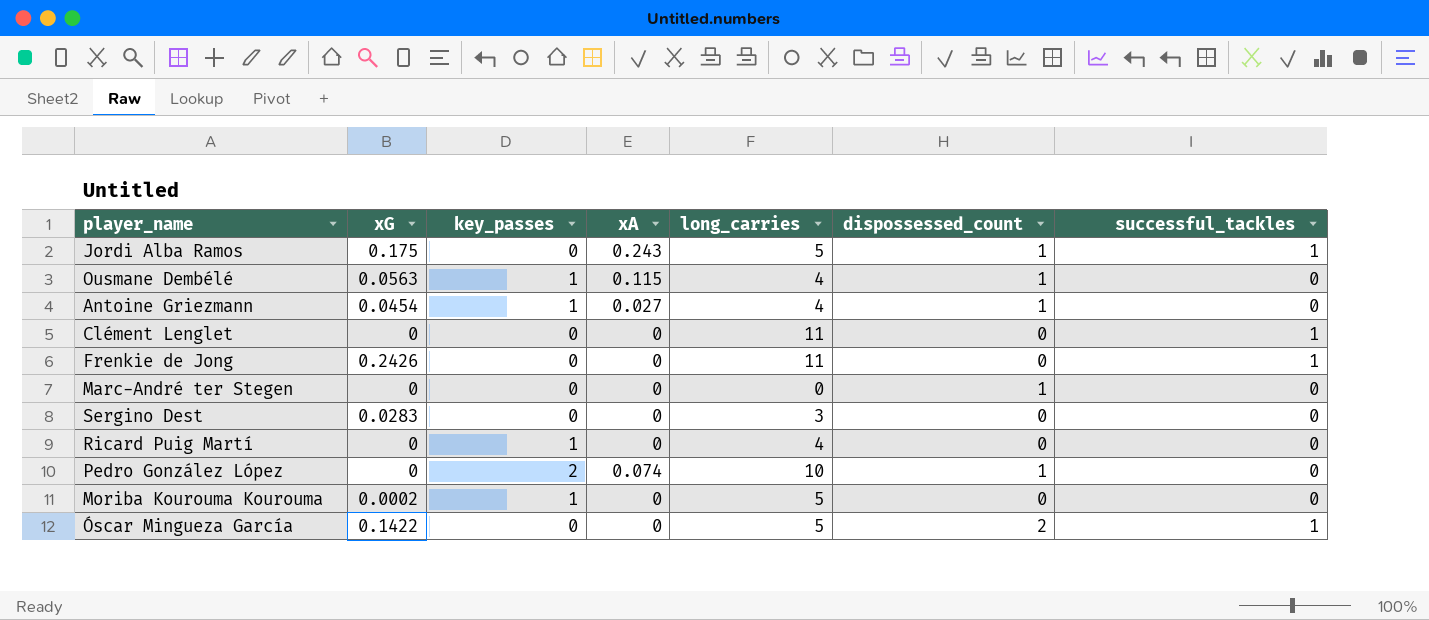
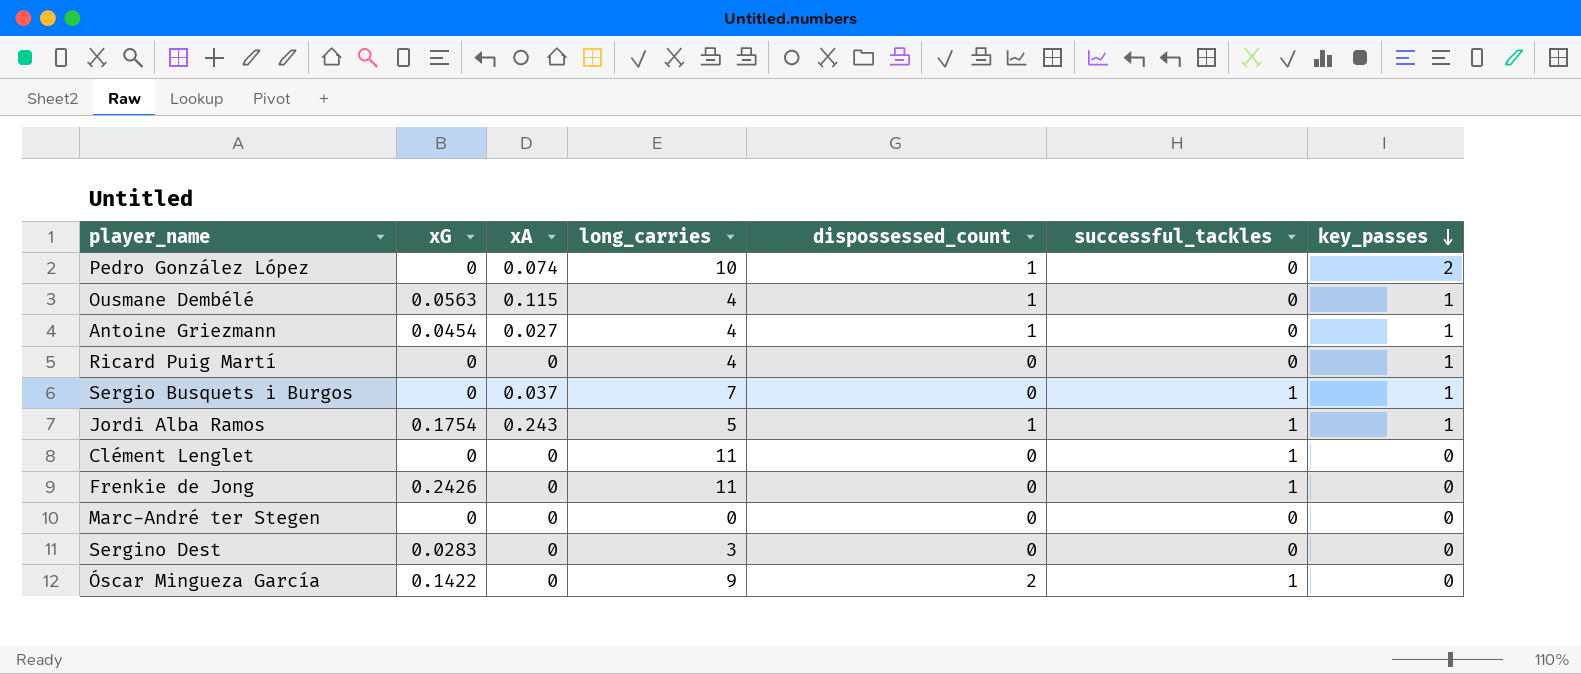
row order: none -> key_passes descending
column key_passes | position: 3 -> 7
row Moriba Kourouma Kourouma: 0.0002 | 1 | 0 | 5 | 0 | 0 -> none
row Sergio Busquets i Burgos: none -> 0 | 0.037 | 7 | 0 | 1 | 1
Jordi Alba Ramos | xG: 0.175 -> 0.1754
Jordi Alba Ramos | key_passes: 0 -> 1
Marc-André ter Stegen | dispossessed_count: 1 -> 0
Óscar Mingueza García | long_carries: 5 -> 9

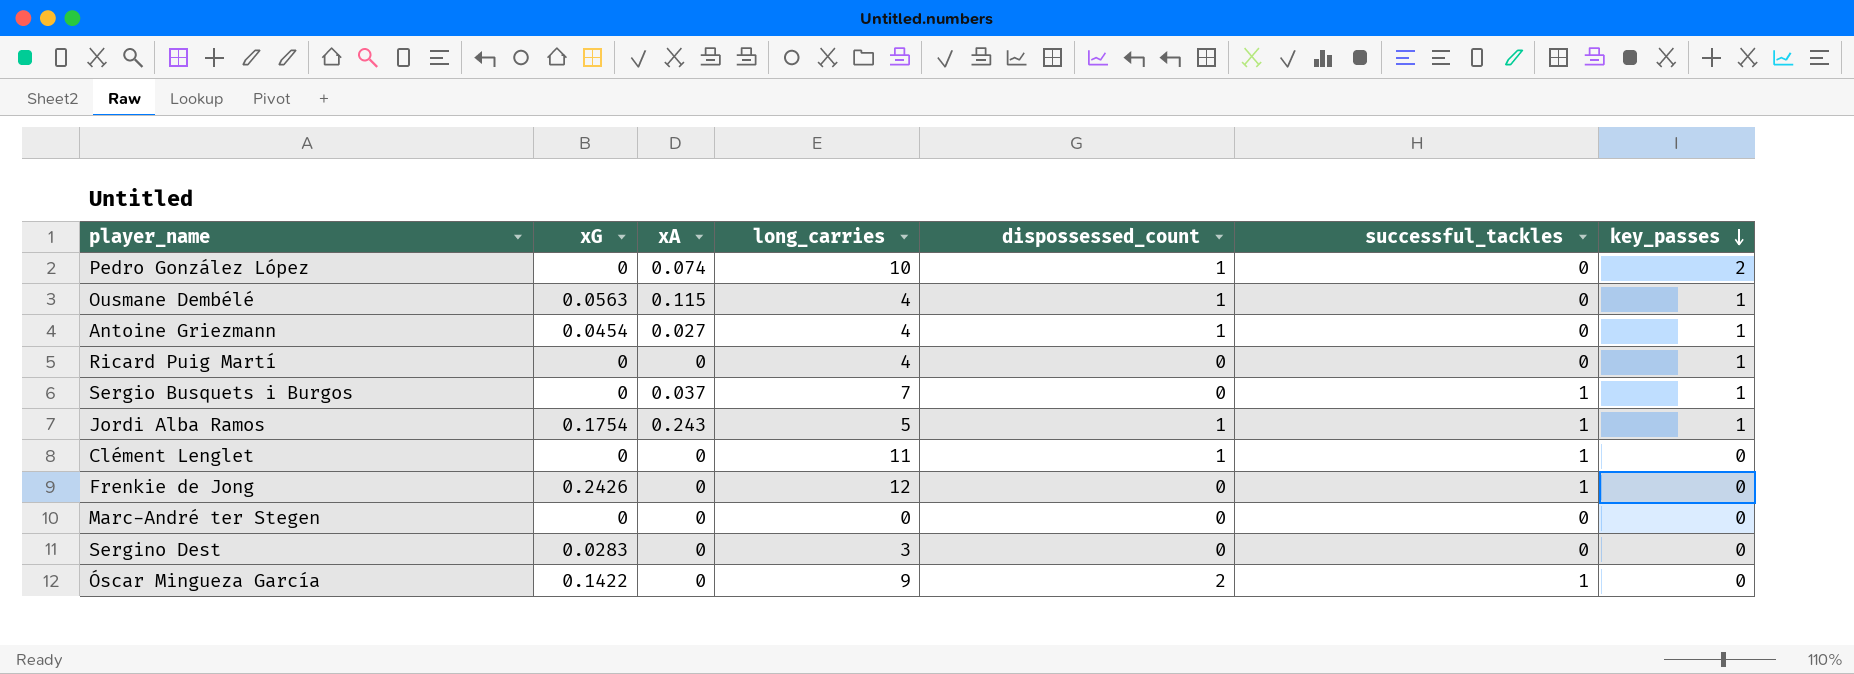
Clément Lenglet | dispossessed_count: 0 -> 1
Frenkie de Jong | long_carries: 11 -> 12

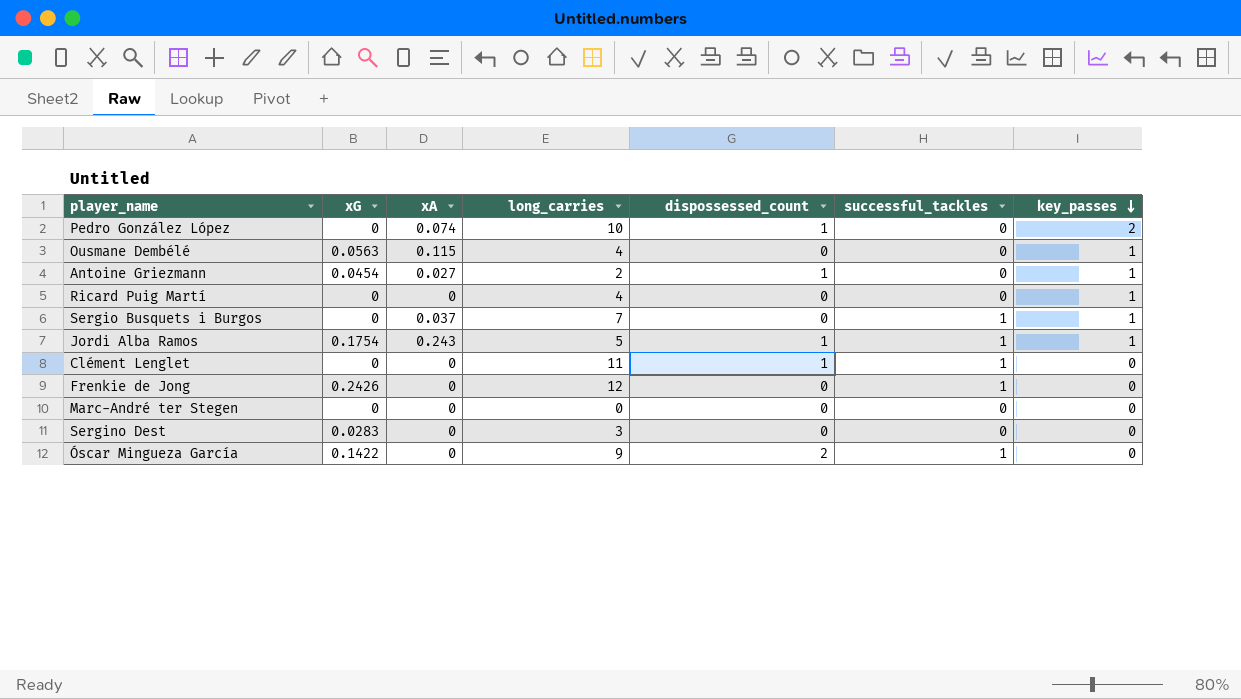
Ousmane Dembélé | dispossessed_count: 1 -> 0
Antoine Griezmann | long_carries: 4 -> 2

